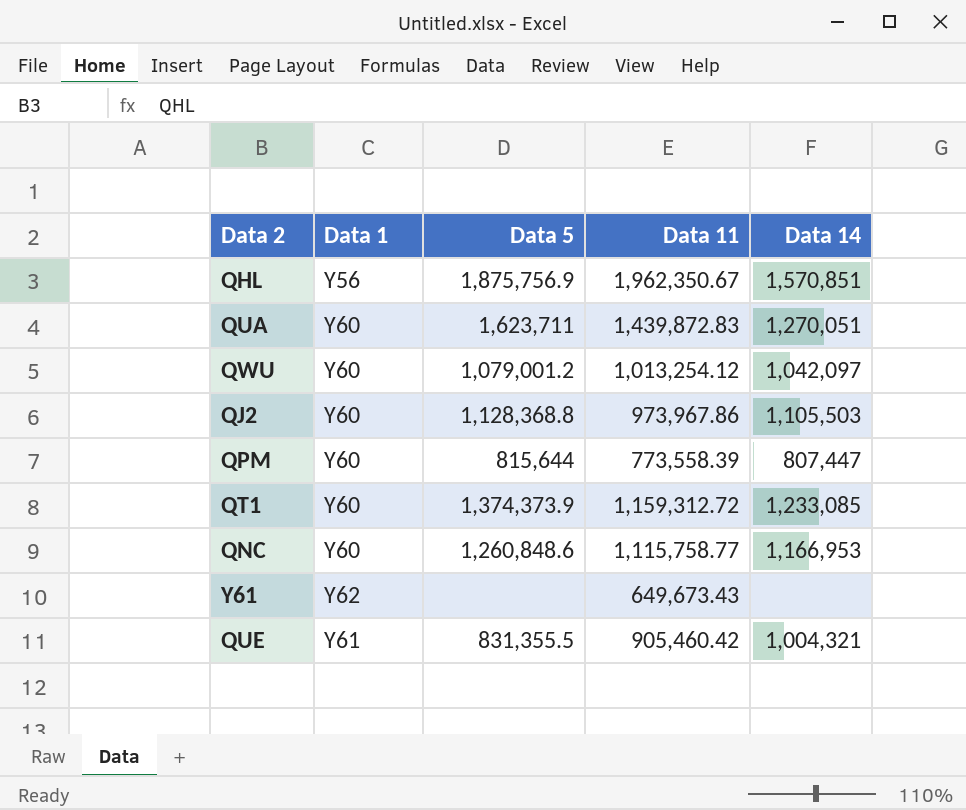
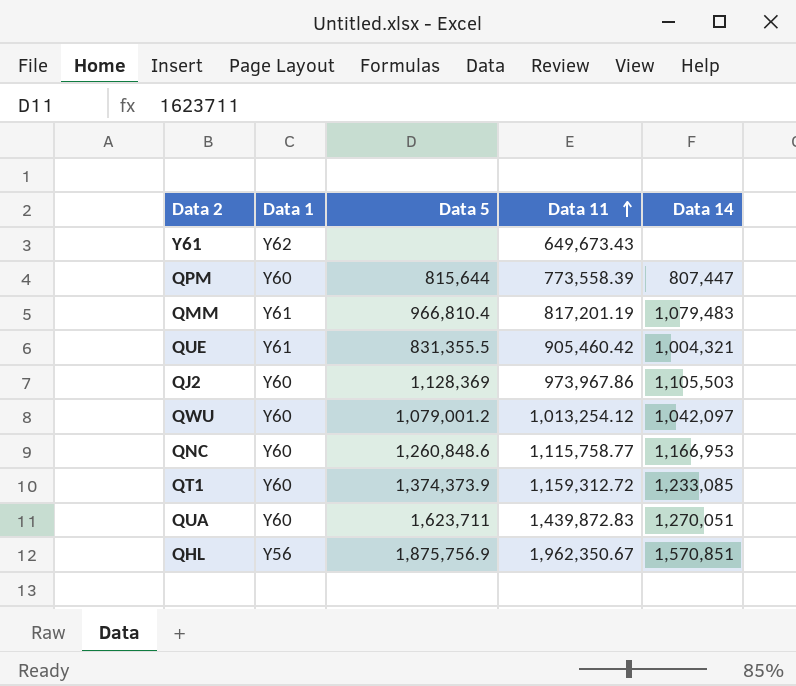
row order: none -> Data 11 ascending
row QMM: none -> Y61 | 966,810.4 | 817,201.19 | 1,079,483
QJ2 | Data 5: 1,128,368.8 -> 1,128,369

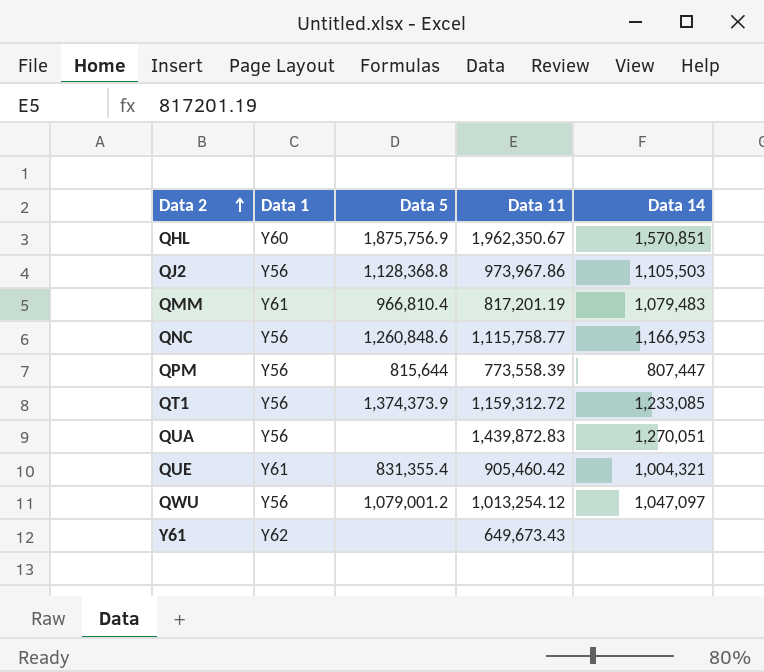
row order: Data 11 ascending -> Data 2 ascending
QHL | Data 1: Y56 -> Y60
QJ2 | Data 1: Y60 -> Y56
QJ2 | Data 5: 1,128,369 -> 1,128,368.8
QNC | Data 1: Y60 -> Y56
QPM | Data 1: Y60 -> Y56
QT1 | Data 1: Y60 -> Y56
QUA | Data 1: Y60 -> Y56
QUA | Data 5: 1,623,711 -> none
QUE | Data 5: 831,355.5 -> 831,355.4
QWU | Data 1: Y60 -> Y56
QWU | Data 14: 1,042,097 -> 1,047,097

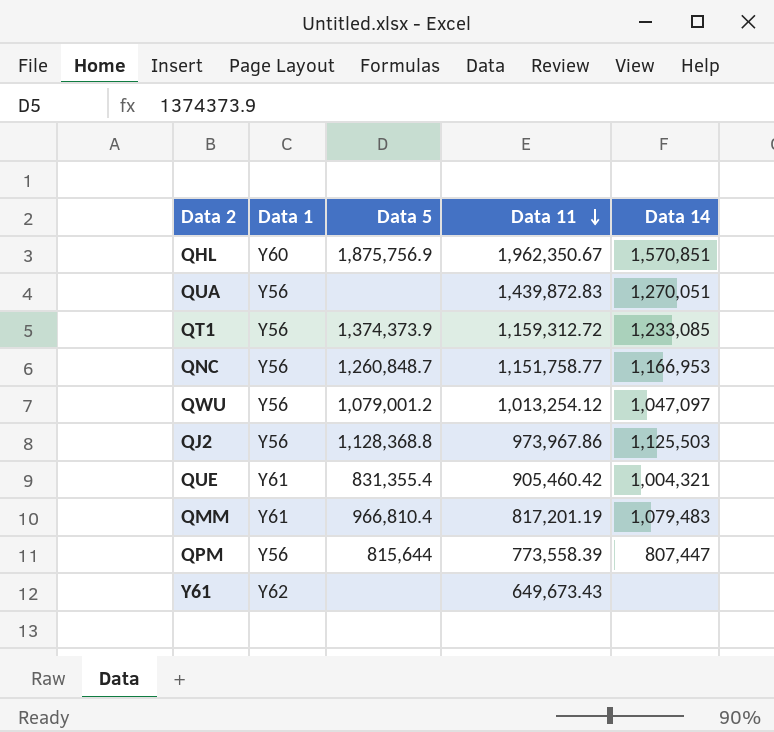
row order: Data 2 ascending -> Data 11 descending
QNC | Data 5: 1,260,848.6 -> 1,260,848.7
QNC | Data 11: 1,115,758.77 -> 1,151,758.77
QJ2 | Data 14: 1,105,503 -> 1,125,503

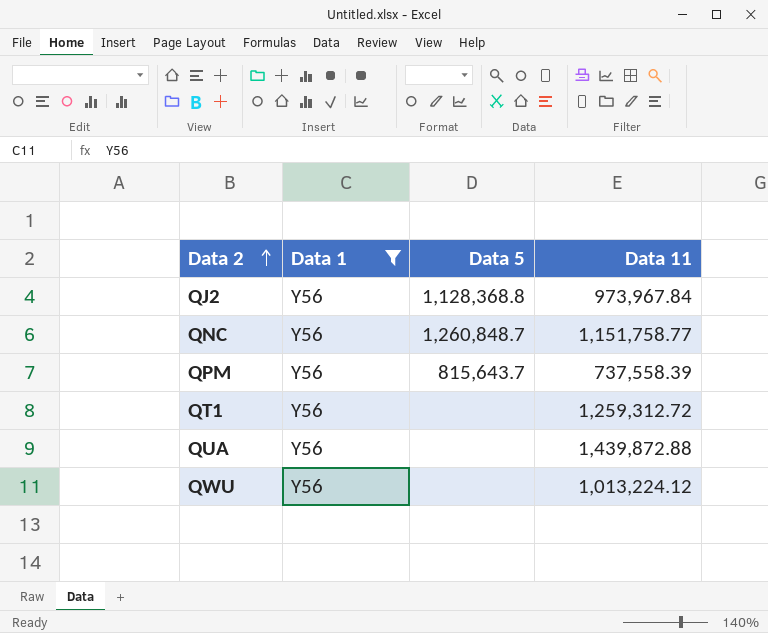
filter: none -> Data 1 = Y56
row order: Data 11 descending -> Data 2 ascending
column Data 14 | position: 5 -> none
QJ2 | Data 11: 973,967.86 -> 973,967.84
QPM | Data 5: 815,644 -> 815,643.7
QPM | Data 11: 773,558.39 -> 737,558.39
QT1 | Data 5: 1,374,373.9 -> none
QT1 | Data 11: 1,159,312.72 -> 1,259,312.72
QUA | Data 11: 1,439,872.83 -> 1,439,872.88
QWU | Data 5: 1,079,001.2 -> none
QWU | Data 11: 1,013,254.12 -> 1,013,224.12

